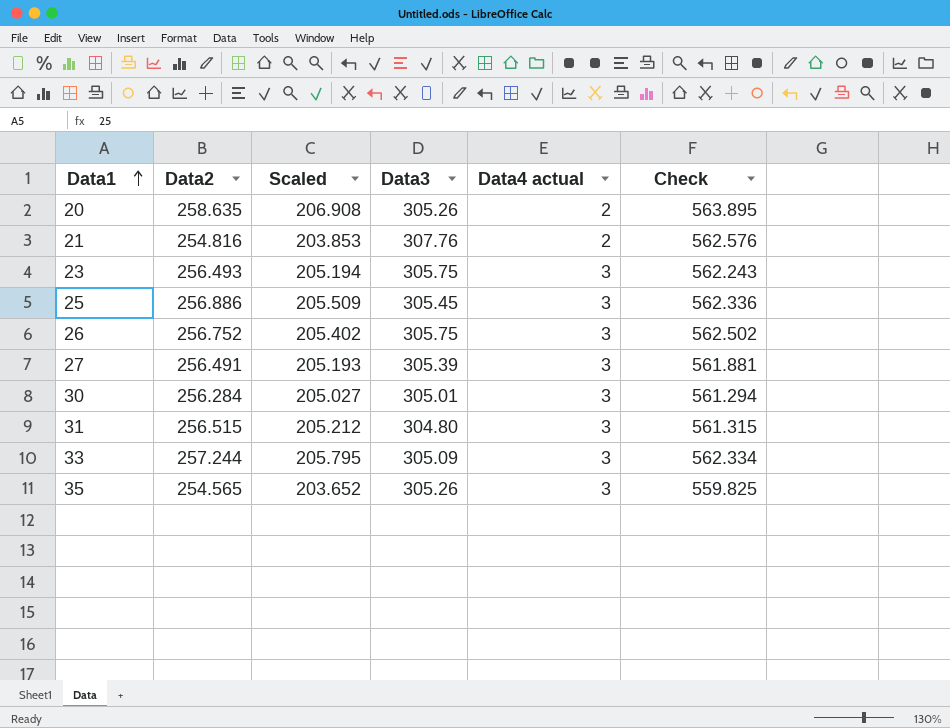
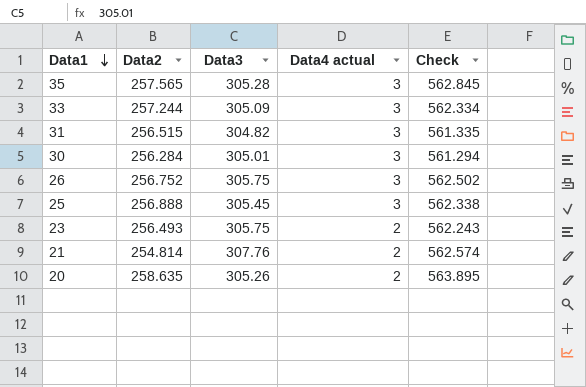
row order: Data1 ascending -> Data1 descending
column Scaled | formula: [Data2] * 0.8 -> none
row 27: 256.491 | 205.193 | 305.39 | 3 | 561.881 -> none
35 | Data2: 254.565 -> 257.565
35 | Data3: 305.26 -> 305.28
35 | Check: 559.825 -> 562.845
31 | Data3: 304.80 -> 304.82
31 | Check: 561.315 -> 561.335
25 | Data2: 256.886 -> 256.888
25 | Check: 562.336 -> 562.338
23 | Data4 actual: 3 -> 2
21 | Data2: 254.816 -> 254.814
21 | Check: 562.576 -> 562.574

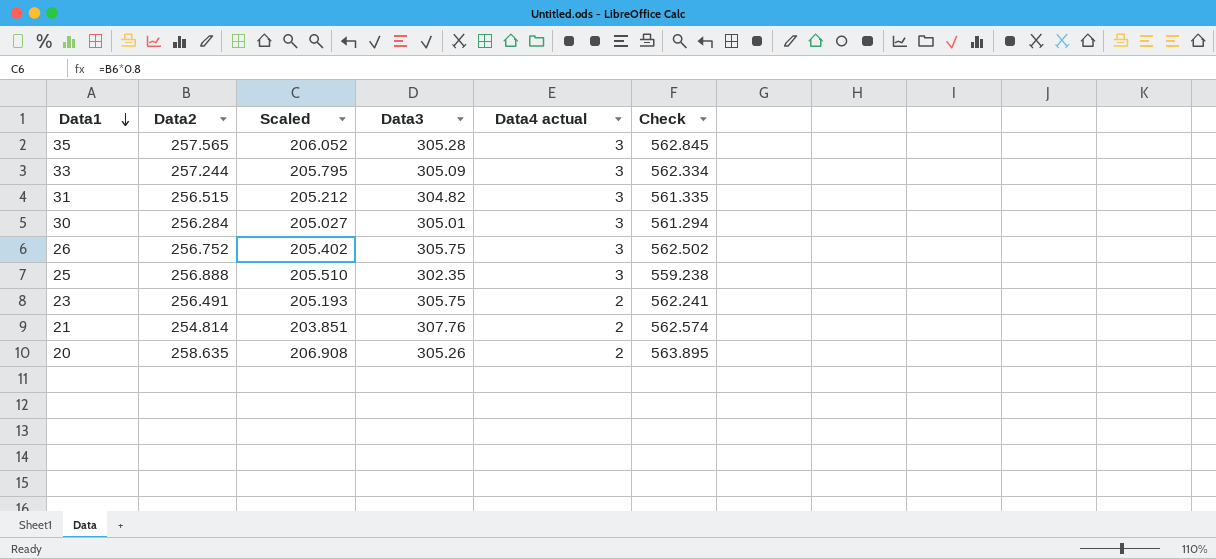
column Scaled | formula: none -> [Data2] * 0.8
25 | Data3: 305.45 -> 302.35
25 | Check: 562.338 -> 559.238
23 | Data2: 256.493 -> 256.491
23 | Check: 562.243 -> 562.241

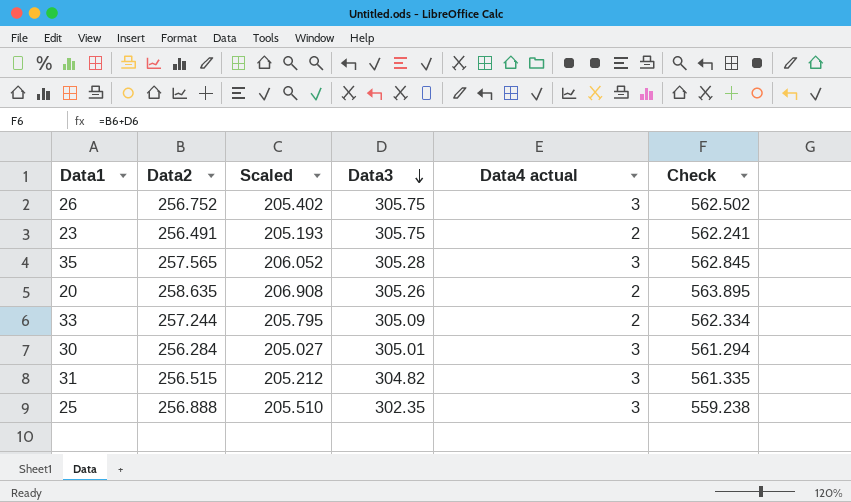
row order: Data1 descending -> Data3 descending
row 21: 254.814 | 203.851 | 307.76 | 2 | 562.574 -> none
33 | Data4 actual: 3 -> 2

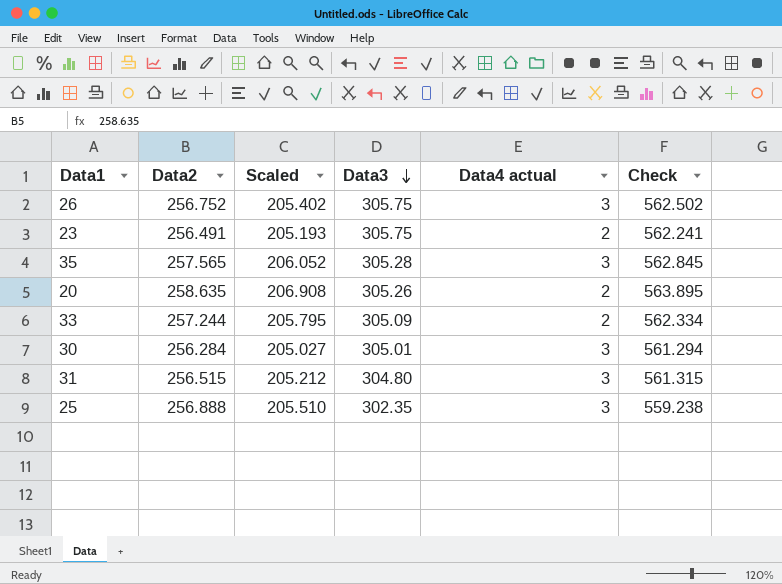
31 | Data3: 304.82 -> 304.80
31 | Check: 561.335 -> 561.315

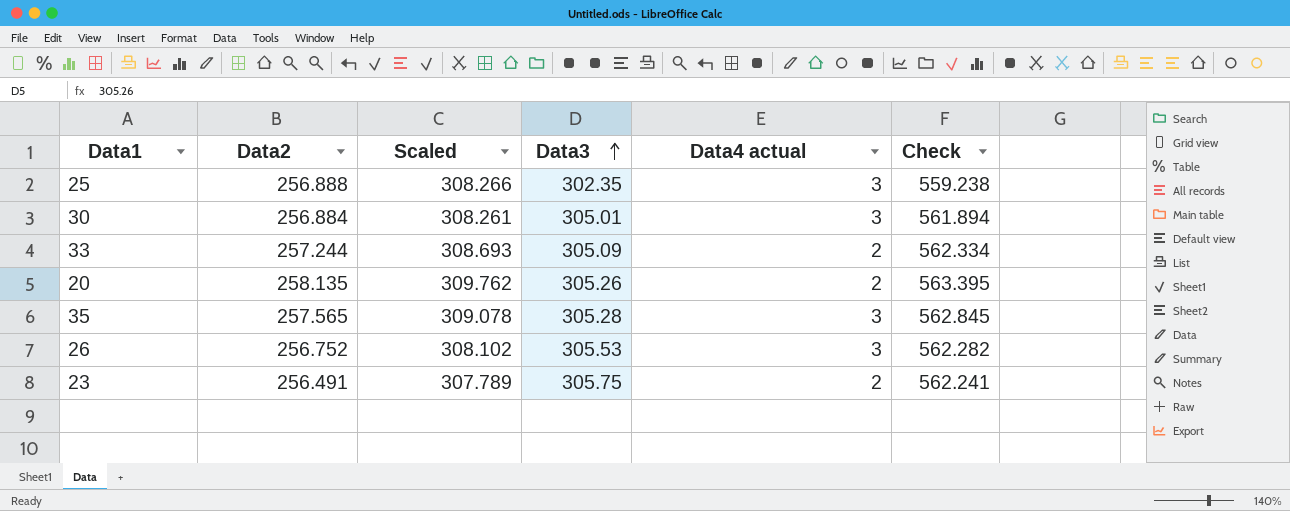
row order: Data3 descending -> Data3 ascending
column Scaled | formula: [Data2] * 0.8 -> [Data2] * 1.2
row 31: 256.515 | 205.212 | 304.80 | 3 | 561.315 -> none
30 | Data2: 256.284 -> 256.884
30 | Check: 561.294 -> 561.894
20 | Data2: 258.635 -> 258.135
20 | Check: 563.895 -> 563.395
26 | Data3: 305.75 -> 305.53
26 | Check: 562.502 -> 562.282

